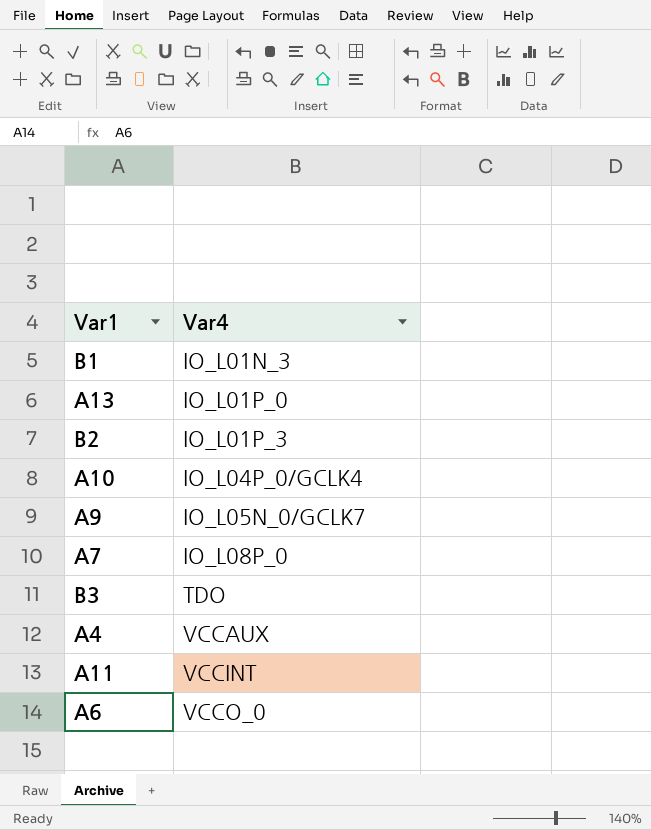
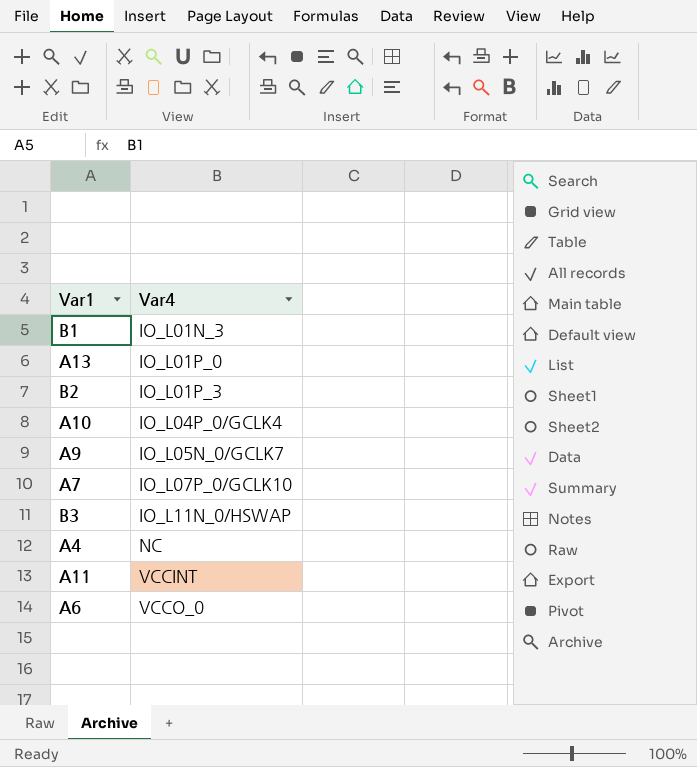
A7 | Var4: IO_L08P_0 -> IO_L07P_0/GCLK10
B3 | Var4: TDO -> IO_L11N_0/HSWAP
A4 | Var4: VCCAUX -> NC

